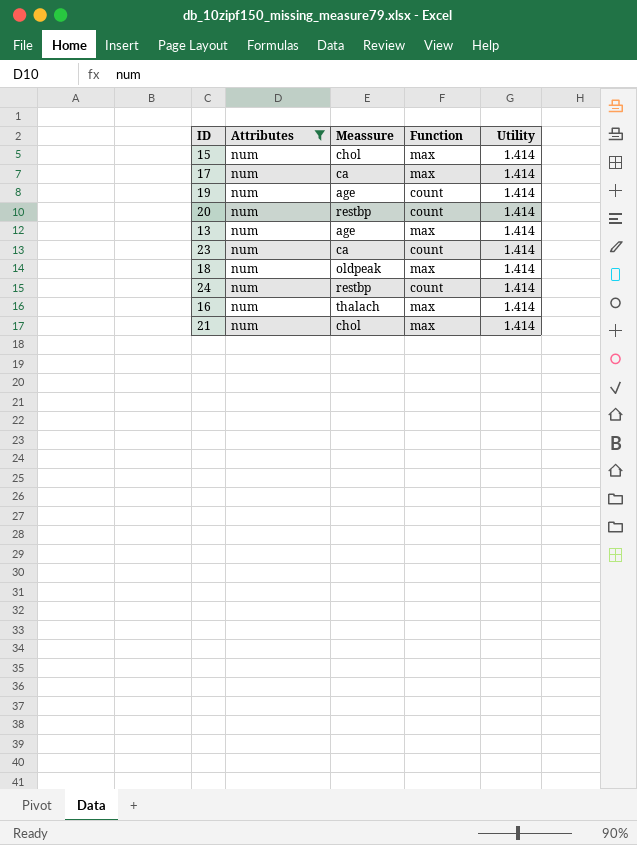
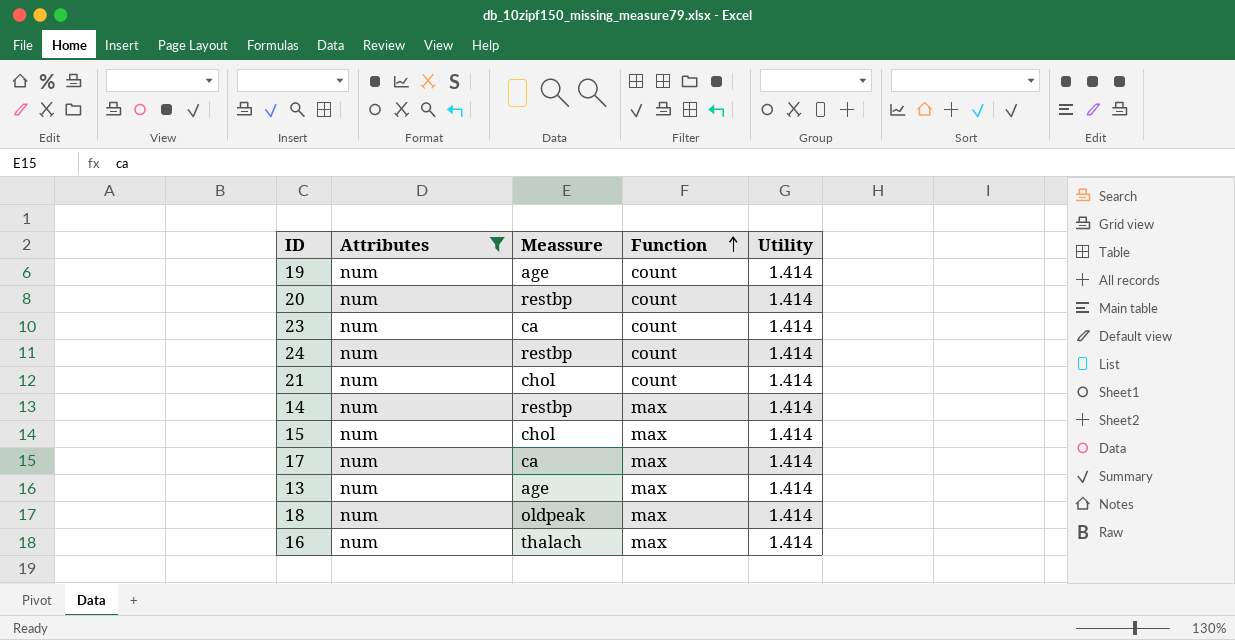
row order: none -> Function ascending
21 | Function: max -> count
row 14: none -> num | restbp | max | 1.414

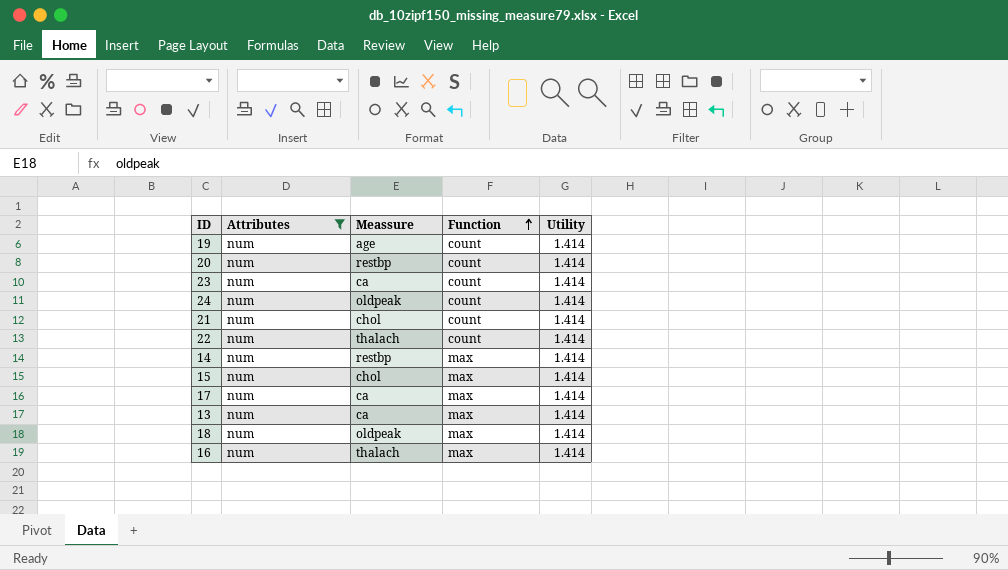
24 | Meassure: restbp -> oldpeak
row 22: none -> num | thalach | count | 1.414
13 | Meassure: age -> ca

